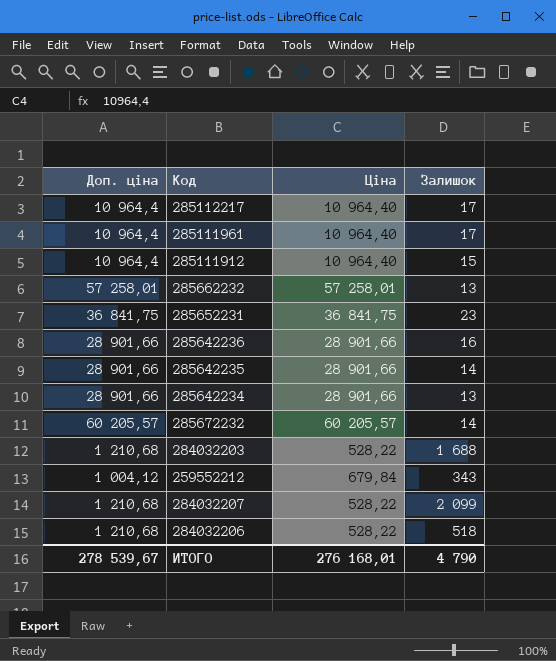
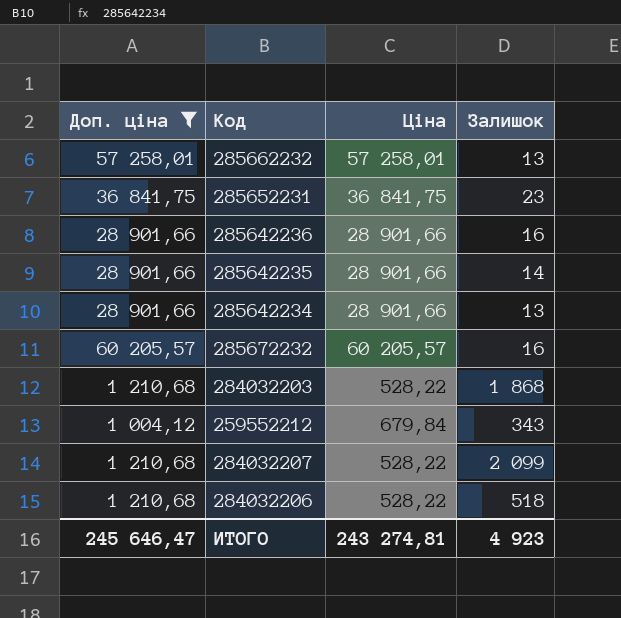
filter: none -> Доп. ціна != 10 964,4
285672232 | Залишок: 14 -> 16
284032203 | Залишок: 1 688 -> 1 868
ИТОГО | Доп. ціна: 278 539,67 -> 245 646,47
ИТОГО | Ціна: 276 168,01 -> 243 274,81
ИТОГО | Залишок: 4 790 -> 4 923

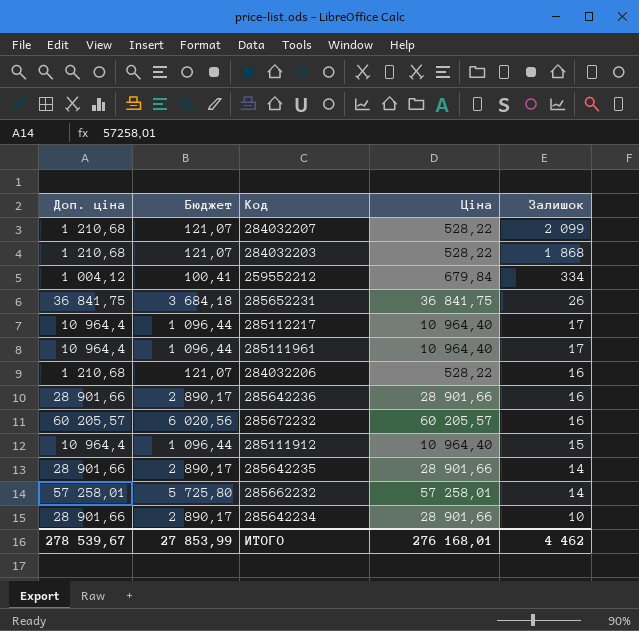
filter: Доп. ціна != 10 964,4 -> none
row order: none -> Залишок descending
column Бюджет | formula: none -> [Доп. ціна] * 0,1
259552212 | Залишок: 343 -> 334
285652231 | Залишок: 23 -> 26
284032206 | Залишок: 518 -> 16
285662232 | Залишок: 13 -> 14
285642234 | Залишок: 13 -> 10
ИТОГО | Доп. ціна: 245 646,47 -> 278 539,67
ИТОГО | Ціна: 243 274,81 -> 276 168,01
ИТОГО | Залишок: 4 923 -> 4 462

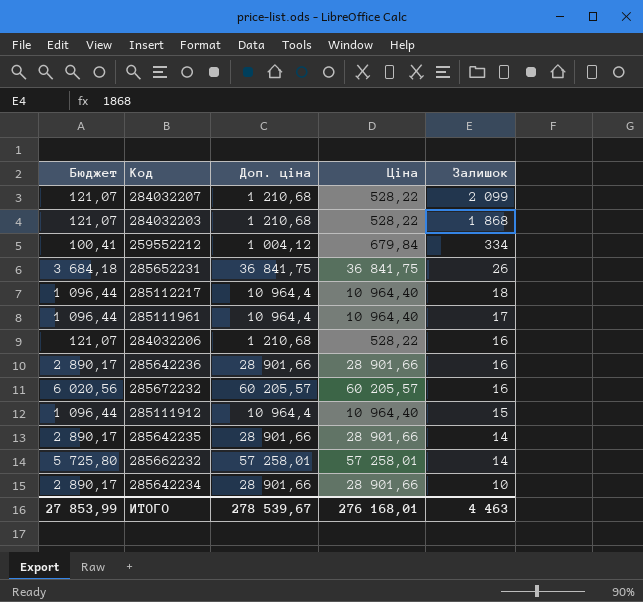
column Доп. ціна | position: 1 -> 3
285112217 | Залишок: 17 -> 18
ИТОГО | Залишок: 4 462 -> 4 463

